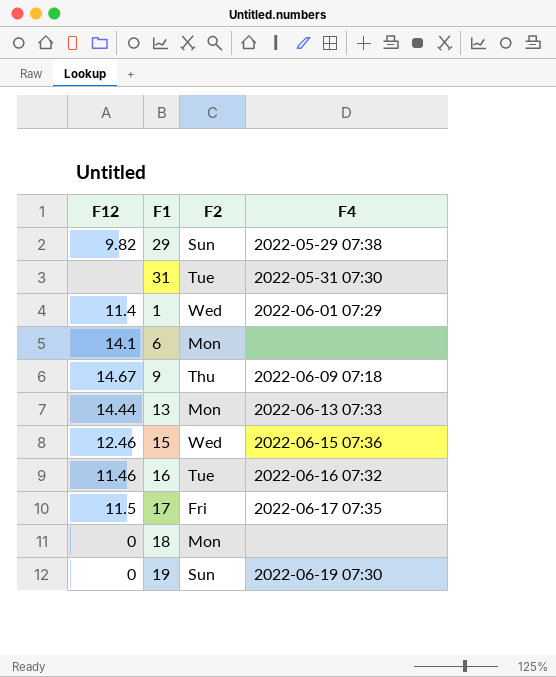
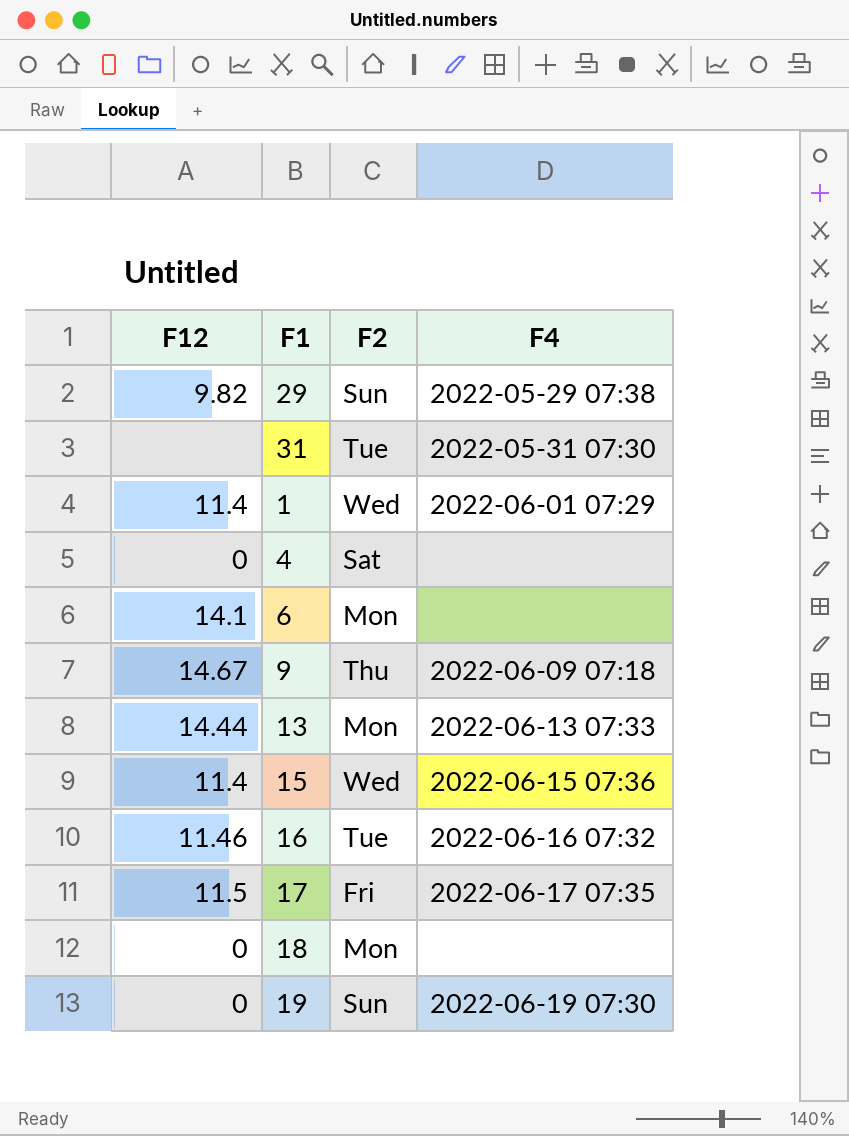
row 4: none -> 0 | Sat | none
15 | F12: 12.46 -> 11.4

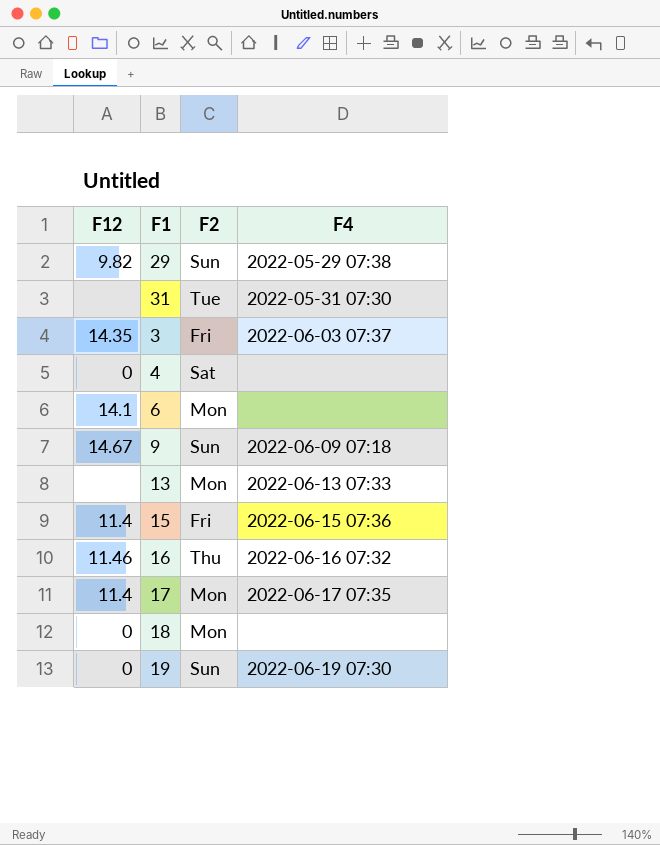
row 1: 11.4 | Wed | 2022-06-01 07:29 -> none
row 3: none -> 14.35 | Fri | 2022-06-03 07:37
9 | F2: Thu -> Sun
13 | F12: 14.44 -> none
15 | F2: Wed -> Fri
16 | F2: Tue -> Thu
17 | F12: 11.5 -> 11.4
17 | F2: Fri -> Mon

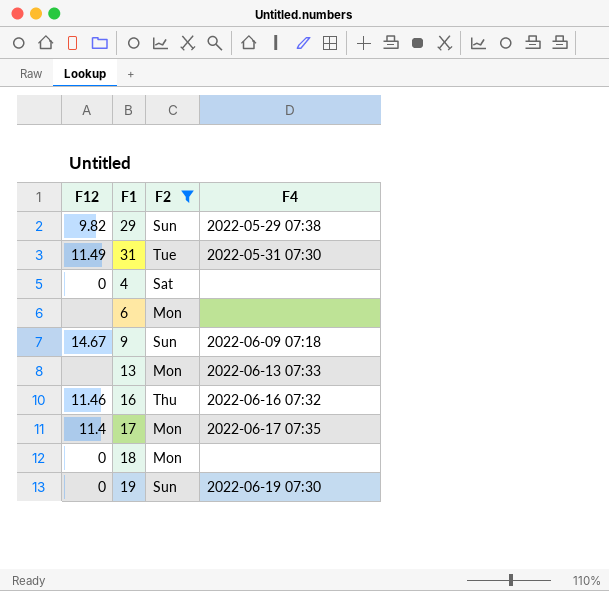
filter: none -> F2 != Fri
31 | F12: none -> 11.49
6 | F12: 14.1 -> none

